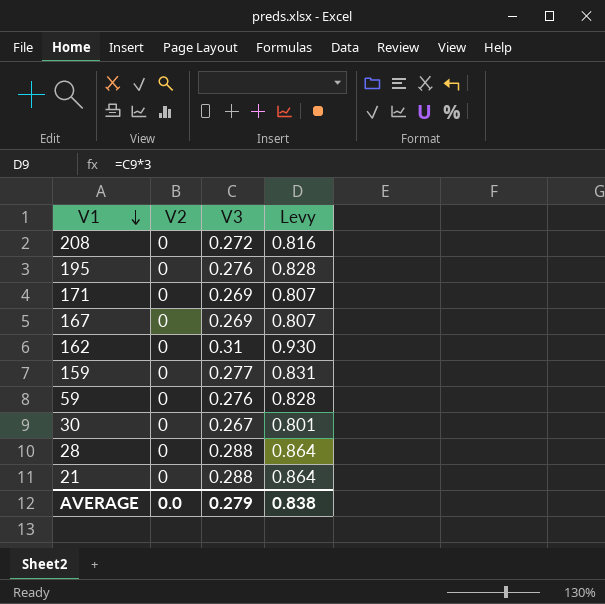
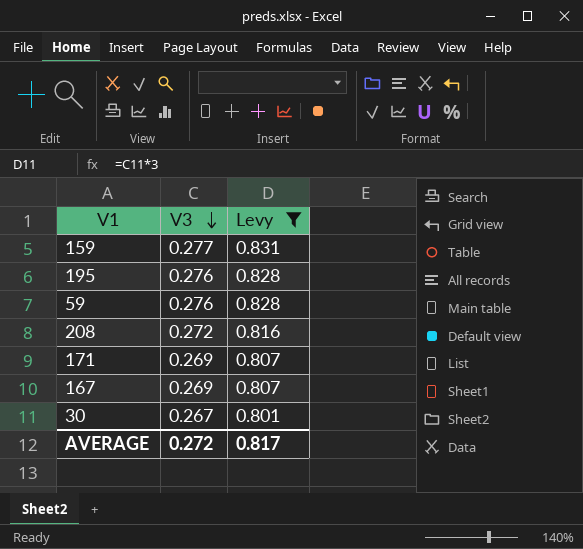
filter: none -> Levy <= 0.831
row order: V1 descending -> V3 descending
column V2 | position: 2 -> none
AVERAGE | V3: 0.279 -> 0.272
AVERAGE | Levy: 0.838 -> 0.817

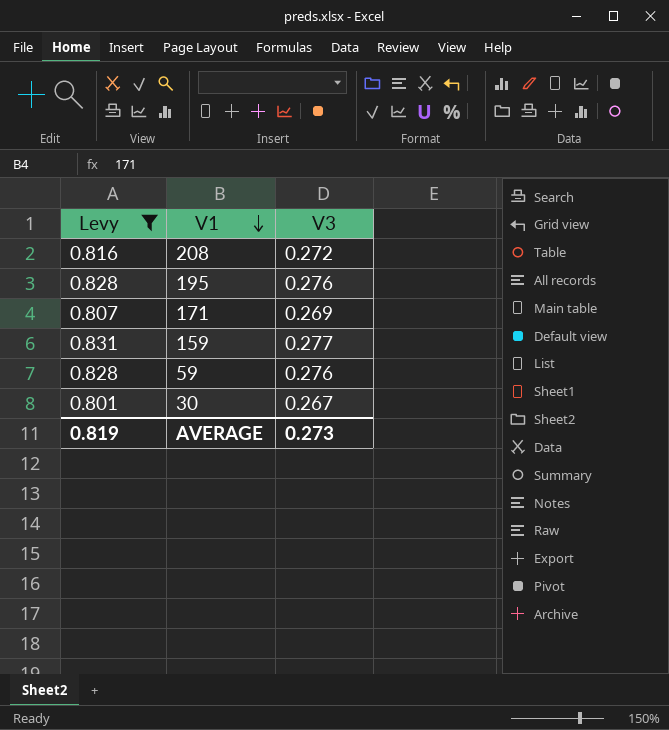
row order: V3 descending -> V1 descending
column Levy | position: 3 -> 1
row 167: 0.269 | 0.807 -> none
AVERAGE | Levy: 0.817 -> 0.819
AVERAGE | V3: 0.272 -> 0.273

